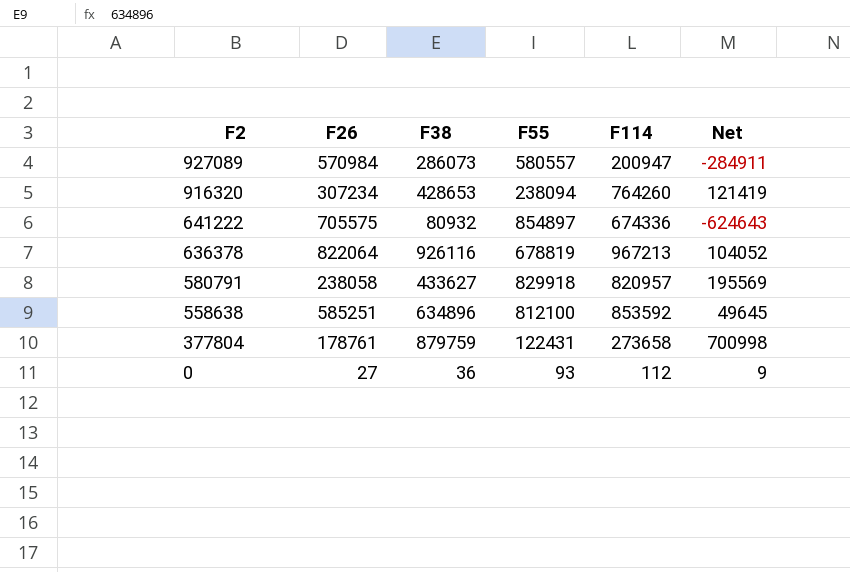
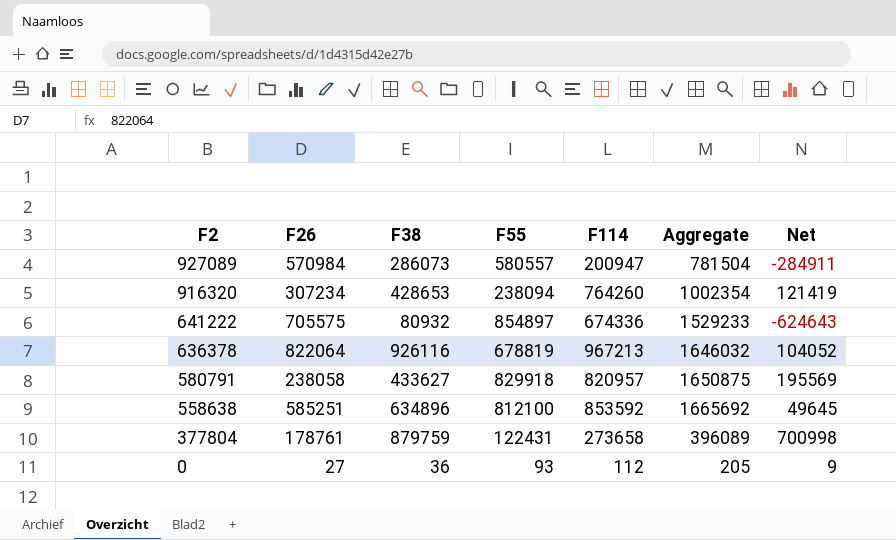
column Aggregate | formula: none -> [F55] + [F114]

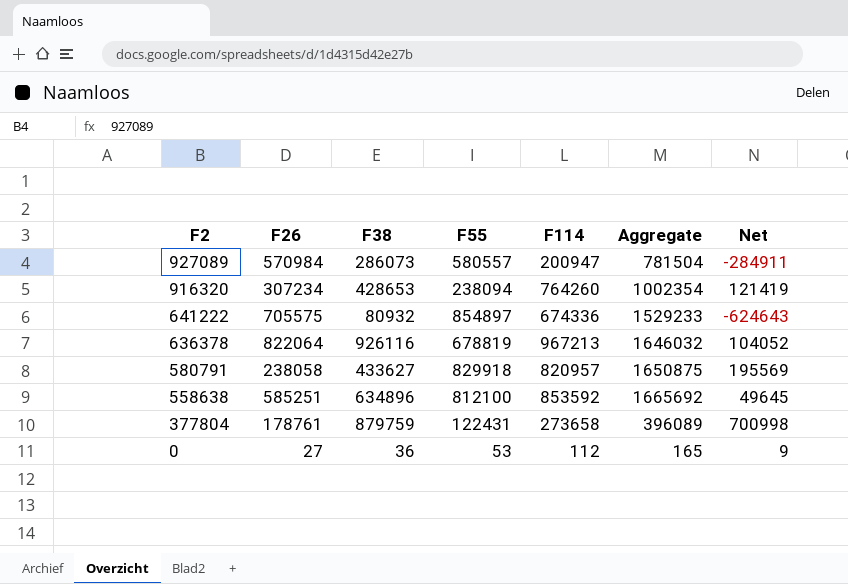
0 | F55: 93 -> 53
0 | Aggregate: 205 -> 165

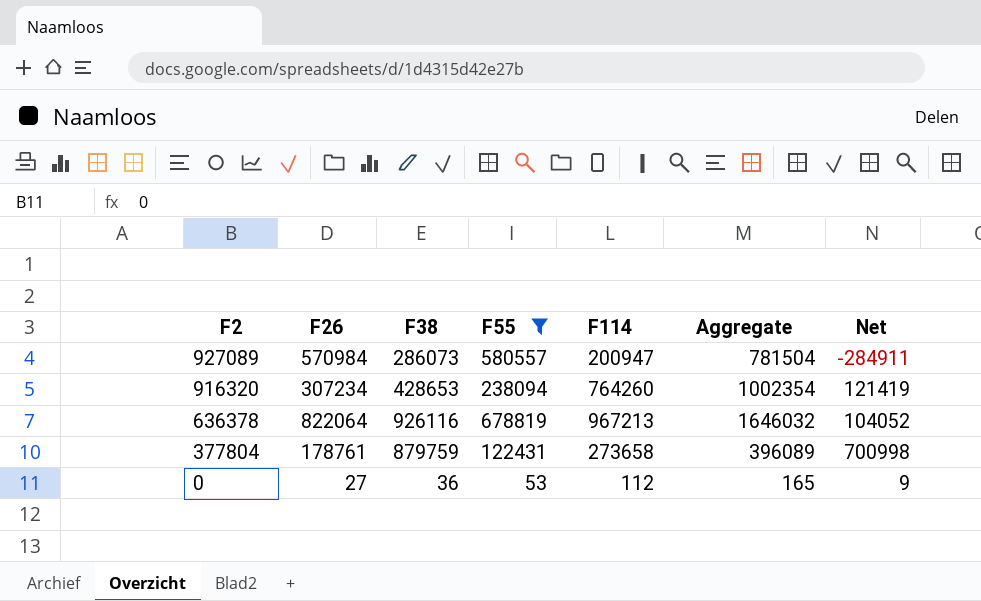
filter: none -> F55 <= 678819

